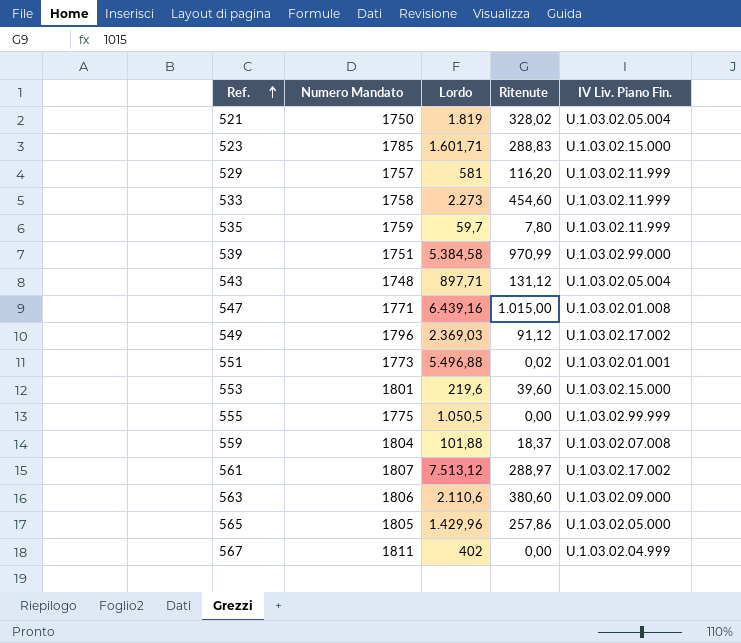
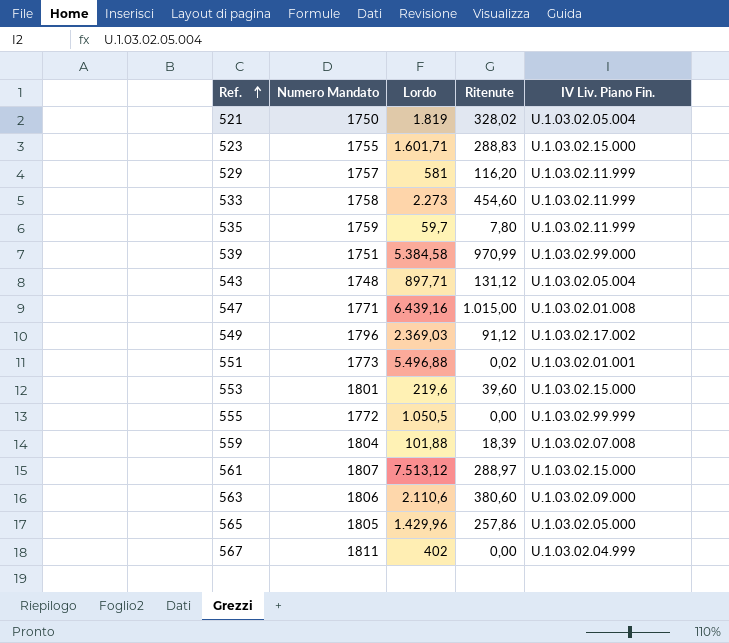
523 | Numero Mandato: 1785 -> 1755
555 | Numero Mandato: 1775 -> 1772
559 | Ritenute: 18,37 -> 18,39
561 | IV Liv. Piano Fin.: U.1.03.02.17.002 -> U.1.03.02.15.000

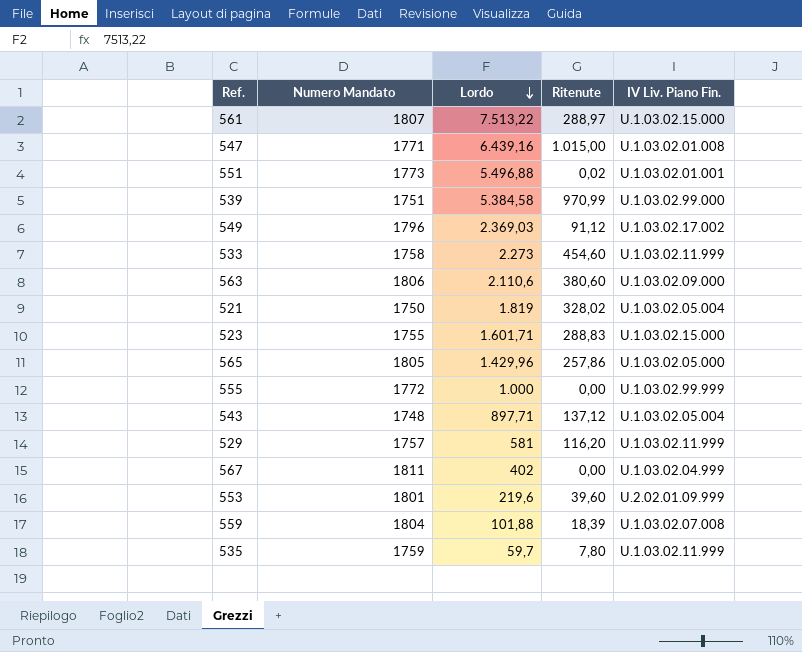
row order: Ref. ascending -> Lordo descending
561 | Lordo: 7.513,12 -> 7.513,22
555 | Lordo: 1.050,5 -> 1.000
543 | Ritenute: 131,12 -> 137,12
553 | IV Liv. Piano Fin.: U.1.03.02.15.000 -> U.2.02.01.09.999

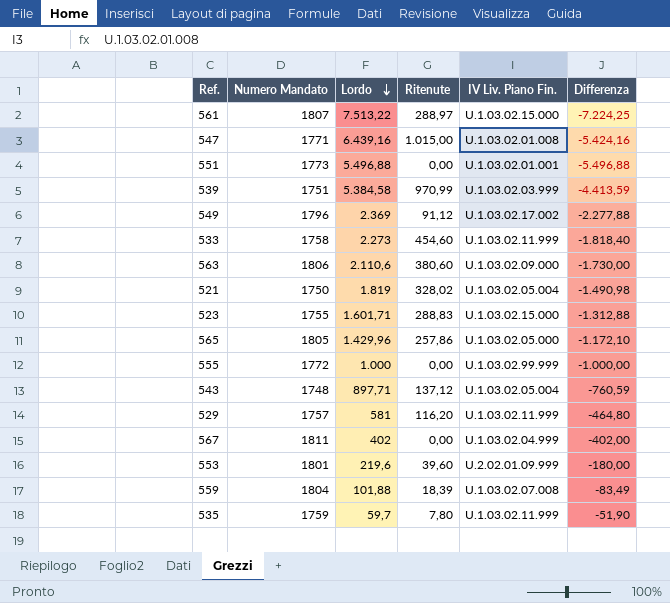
column Differenza | formula: none -> [Ritenute] - [Lordo]
551 | Ritenute: 0,02 -> 0,00
539 | IV Liv. Piano Fin.: U.1.03.02.99.000 -> U.1.03.02.03.999
549 | Lordo: 2.369,03 -> 2.369

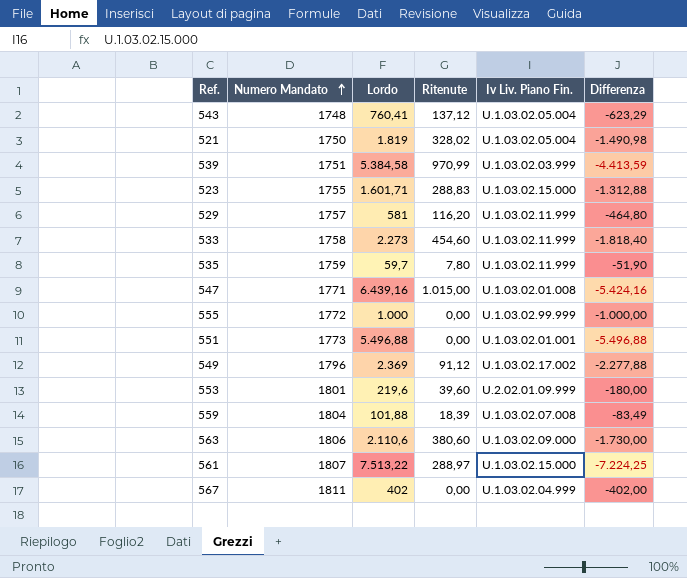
row order: Lordo descending -> Numero Mandato ascending
column name: IV Liv. Piano Fin. -> Iv Liv. Piano Fin.
row 565: 1805 | 1.429,96 | 257,86 | U.1.03.02.05.000 | -1.172,10 -> none
543 | Lordo: 897,71 -> 760,41
543 | Differenza: -760,59 -> -623,29

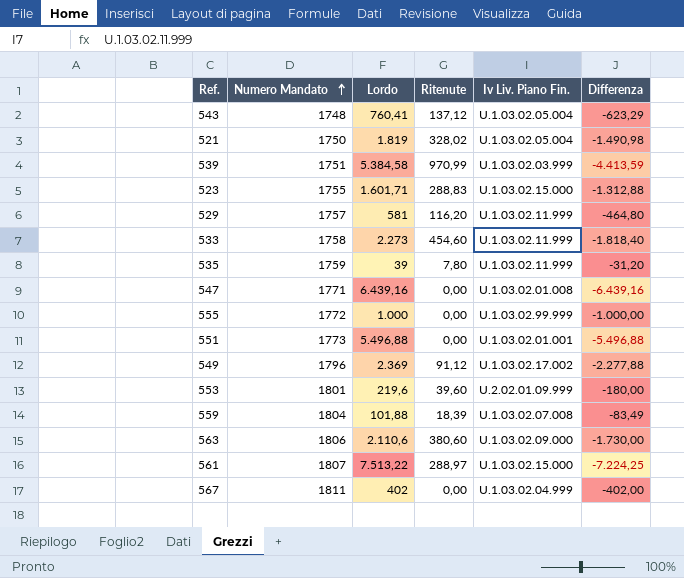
535 | Lordo: 59,7 -> 39
535 | Differenza: -51,90 -> -31,20
547 | Ritenute: 1.015,00 -> 0,00
547 | Differenza: -5.424,16 -> -6.439,16

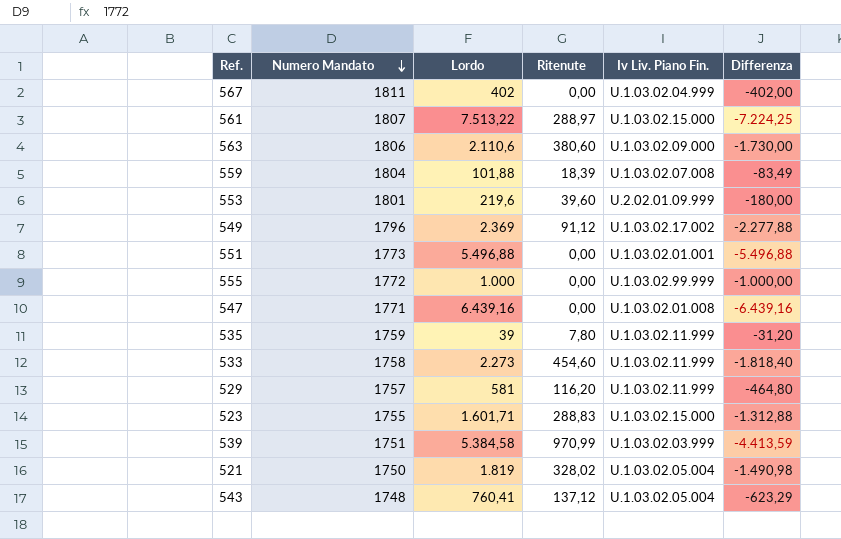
row order: Numero Mandato ascending -> Numero Mandato descending

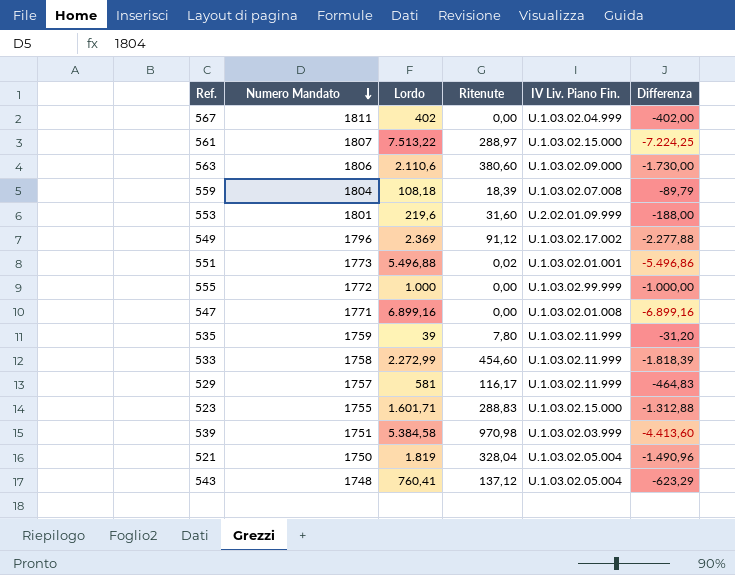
column name: Iv Liv. Piano Fin. -> IV Liv. Piano Fin.
559 | Lordo: 101,88 -> 108,18
559 | Differenza: -83,49 -> -89,79
553 | Ritenute: 39,60 -> 31,60
553 | Differenza: -180,00 -> -188,00
551 | Ritenute: 0,00 -> 0,02
551 | Differenza: -5.496,88 -> -5.496,86
547 | Lordo: 6.439,16 -> 6.899,16
547 | Differenza: -6.439,16 -> -6.899,16
533 | Lordo: 2.273 -> 2.272,99
533 | Differenza: -1.818,40 -> -1.818,39
529 | Ritenute: 116,20 -> 116,17
529 | Differenza: -464,80 -> -464,83
539 | Ritenute: 970,99 -> 970,98
539 | Differenza: -4.413,59 -> -4.413,60
521 | Ritenute: 328,02 -> 328,04
521 | Differenza: -1.490,98 -> -1.490,96

